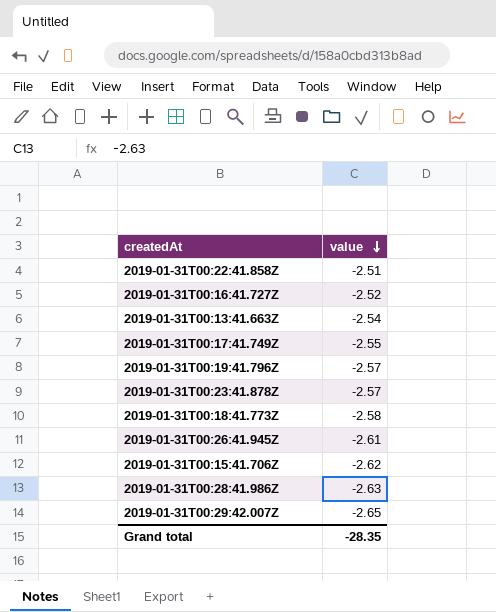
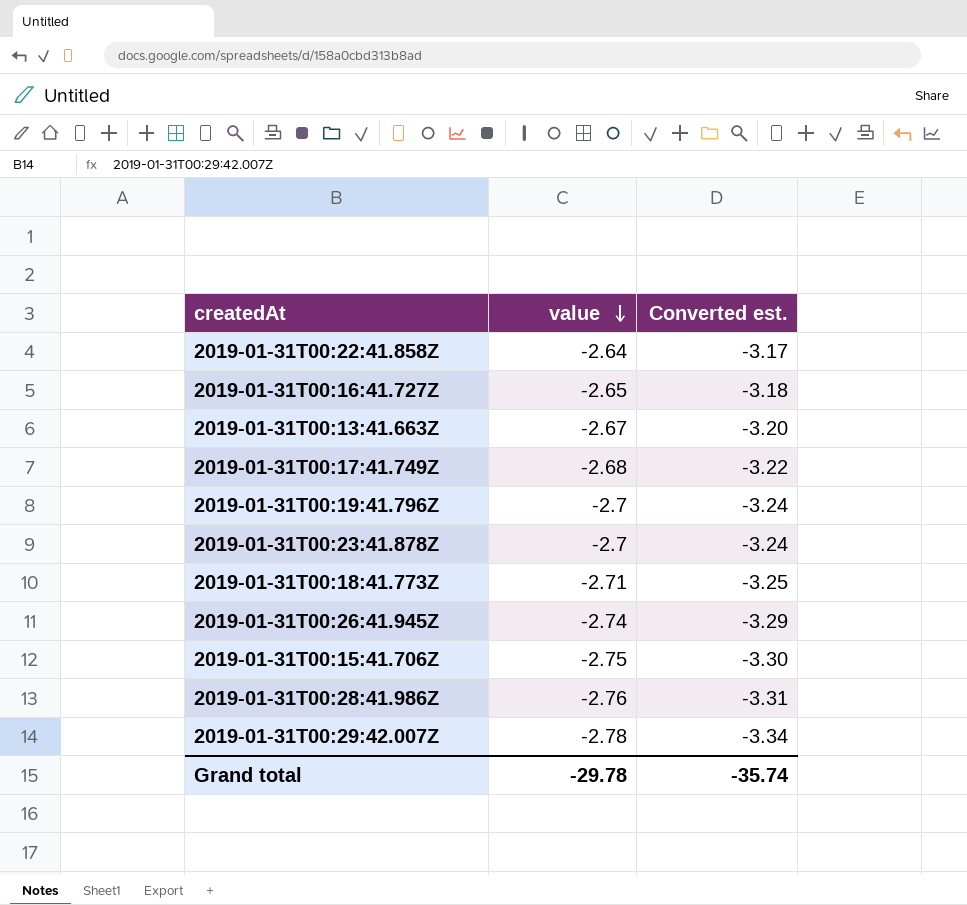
column Converted est. | formula: none -> [value] * 1.2
2019-01-31T00:22:41.858Z | value: -2.51 -> -2.64
2019-01-31T00:16:41.727Z | value: -2.52 -> -2.65
2019-01-31T00:13:41.663Z | value: -2.54 -> -2.67
2019-01-31T00:17:41.749Z | value: -2.55 -> -2.68
2019-01-31T00:19:41.796Z | value: -2.57 -> -2.7
2019-01-31T00:23:41.878Z | value: -2.57 -> -2.7
2019-01-31T00:18:41.773Z | value: -2.58 -> -2.71
2019-01-31T00:26:41.945Z | value: -2.61 -> -2.74
2019-01-31T00:15:41.706Z | value: -2.62 -> -2.75
2019-01-31T00:28:41.986Z | value: -2.63 -> -2.76
2019-01-31T00:29:42.007Z | value: -2.65 -> -2.78
Grand total | value: -28.35 -> -29.78

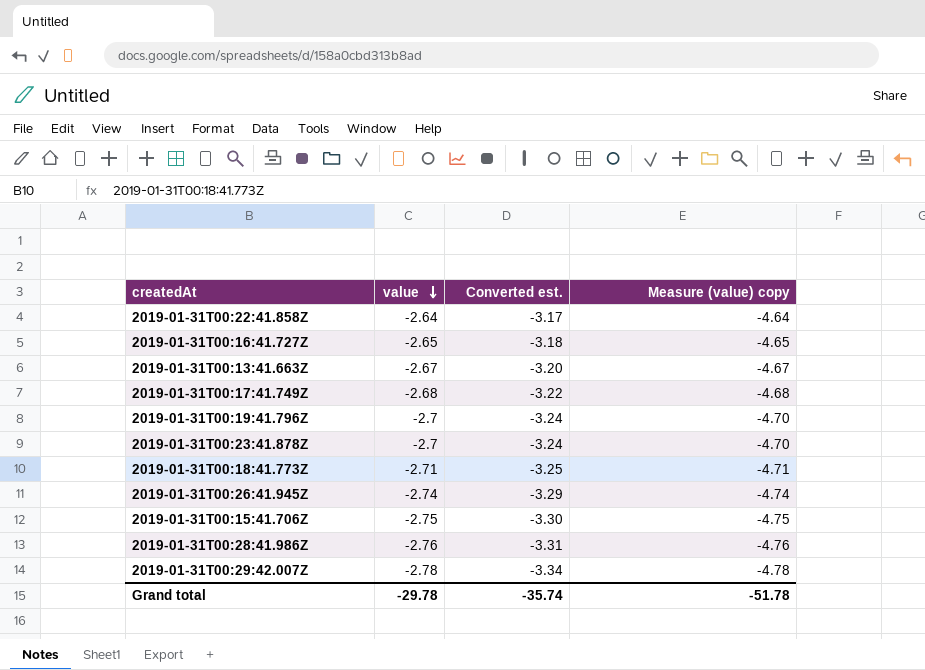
column Measure (value) copy | formula: none -> [value] - 2

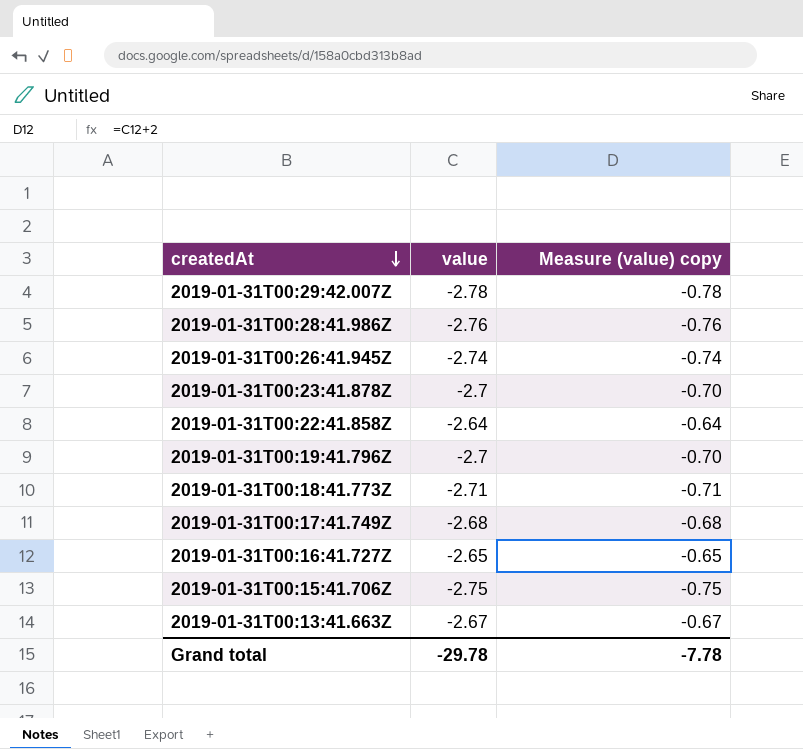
row order: value descending -> createdAt descending
column Converted est. | formula: [value] * 1.2 -> none
column Measure (value) copy | formula: [value] - 2 -> [value] + 2
Grand total | Measure (value) copy: -51.78 -> -7.78

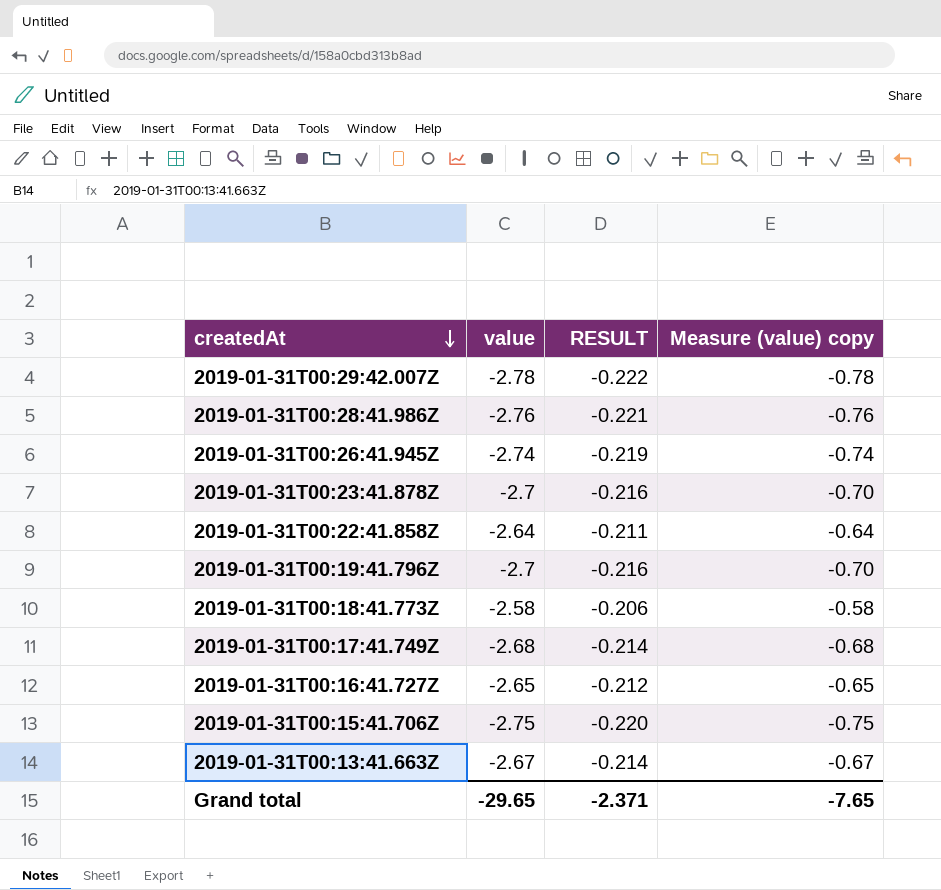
column RESULT | formula: none -> [value] * 0.08
2019-01-31T00:18:41.773Z | value: -2.71 -> -2.58
2019-01-31T00:18:41.773Z | Measure (value) copy: -0.71 -> -0.58
Grand total | value: -29.78 -> -29.65
Grand total | Measure (value) copy: -7.78 -> -7.65

